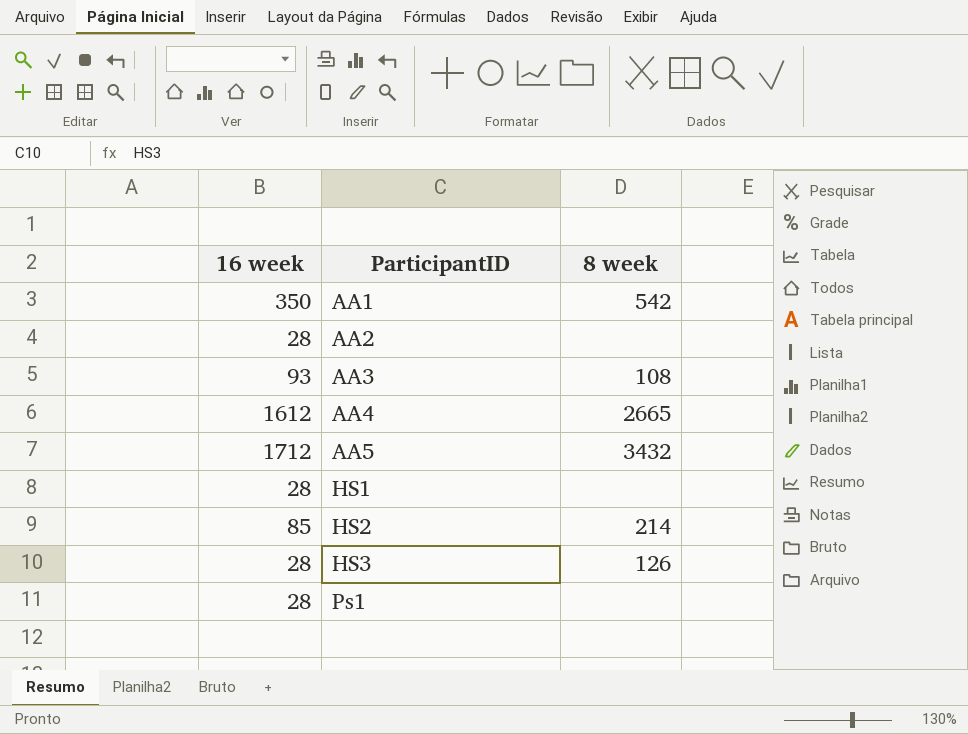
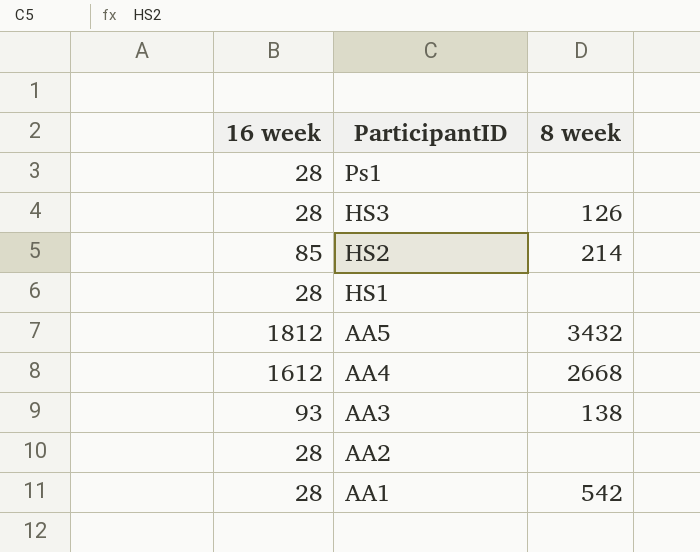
row order: ParticipantID ascending -> ParticipantID descending
AA5 | 16 week: 1712 -> 1812
AA4 | 8 week: 2665 -> 2668
AA3 | 8 week: 108 -> 138
AA1 | 16 week: 350 -> 28

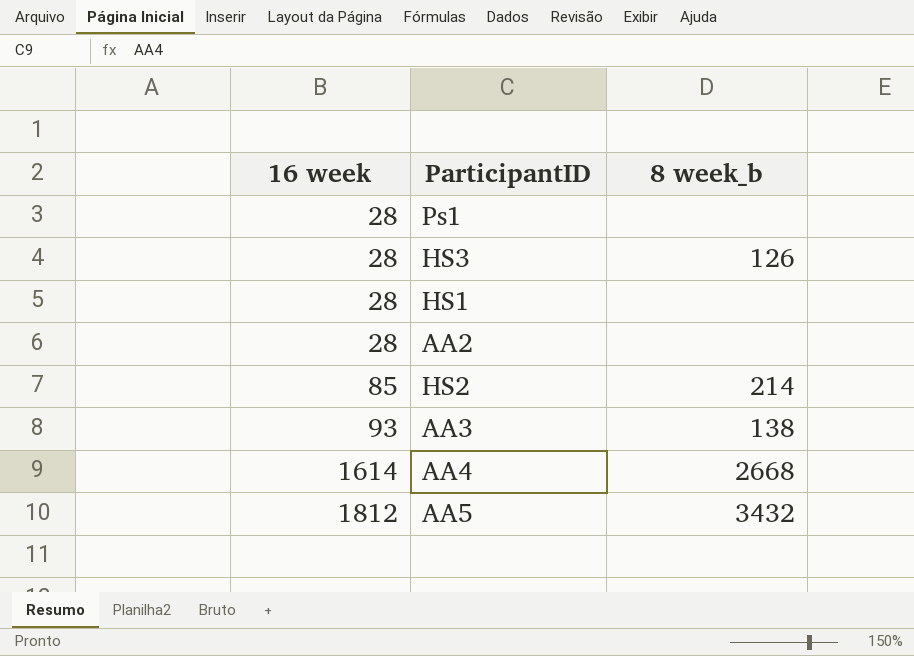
row order: ParticipantID descending -> 16 week ascending
column name: 8 week -> 8 week_b
row AA1: 28 | 542 -> none
AA4 | 16 week: 1612 -> 1614

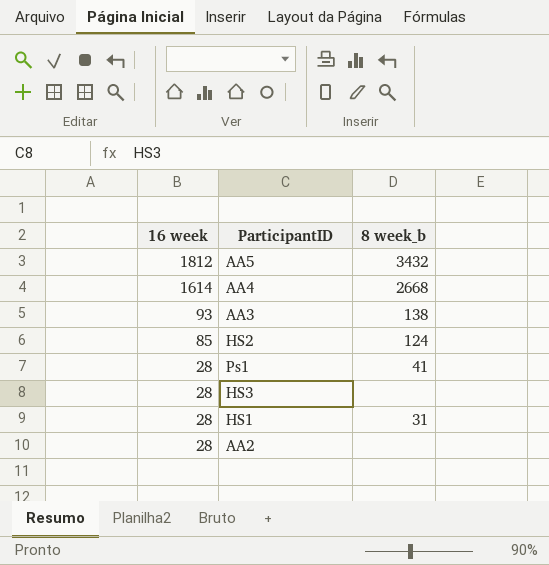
row order: 16 week ascending -> 16 week descending
HS2 | 8 week_b: 214 -> 124
Ps1 | 8 week_b: none -> 41
HS3 | 8 week_b: 126 -> none
HS1 | 8 week_b: none -> 31

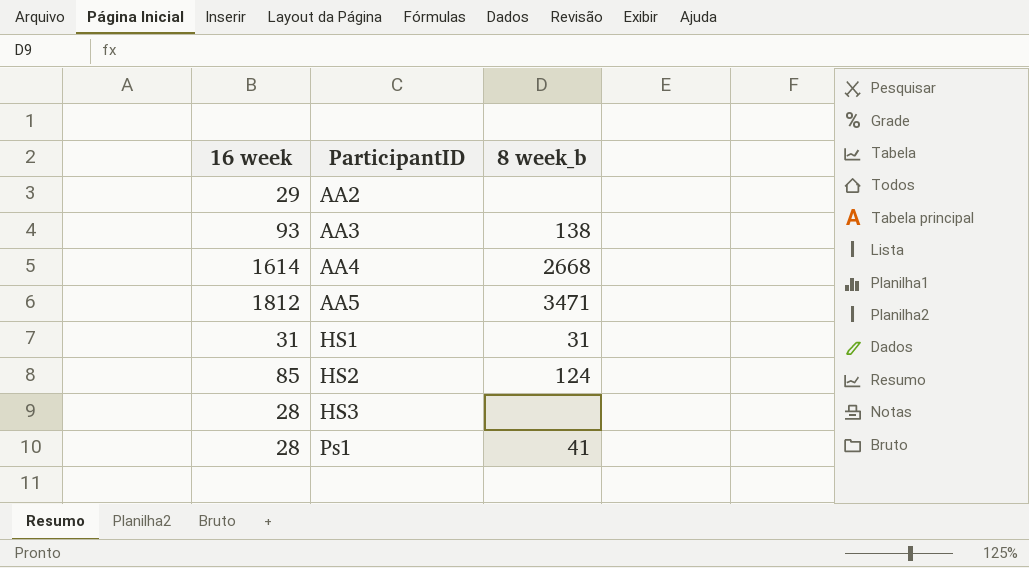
row order: 16 week descending -> ParticipantID ascending
AA2 | 16 week: 28 -> 29
AA5 | 8 week_b: 3432 -> 3471
HS1 | 16 week: 28 -> 31

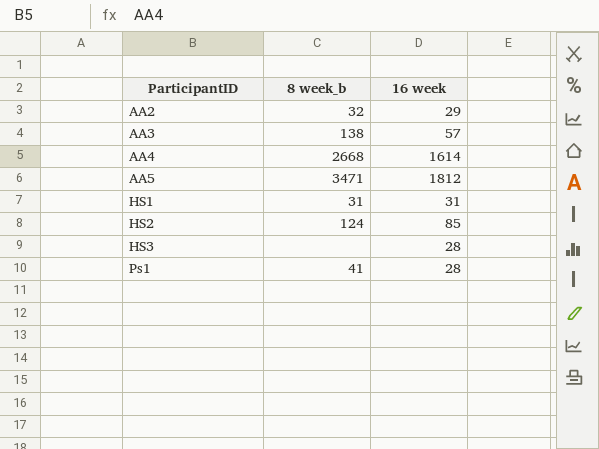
column 16 week | position: 1 -> 3
AA2 | 8 week_b: none -> 32
AA3 | 16 week: 93 -> 57

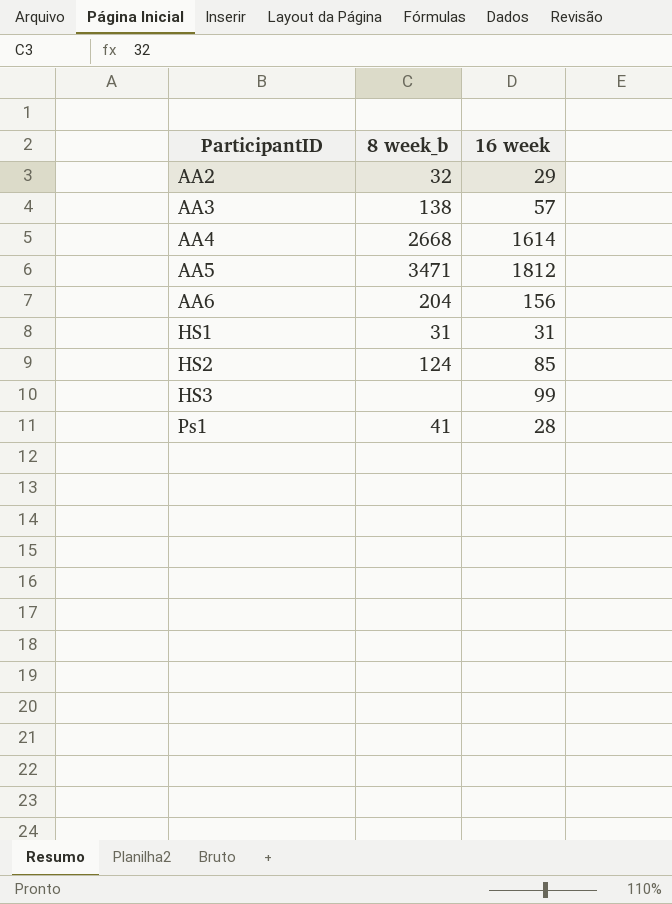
row AA6: none -> 204 | 156
HS3 | 16 week: 28 -> 99

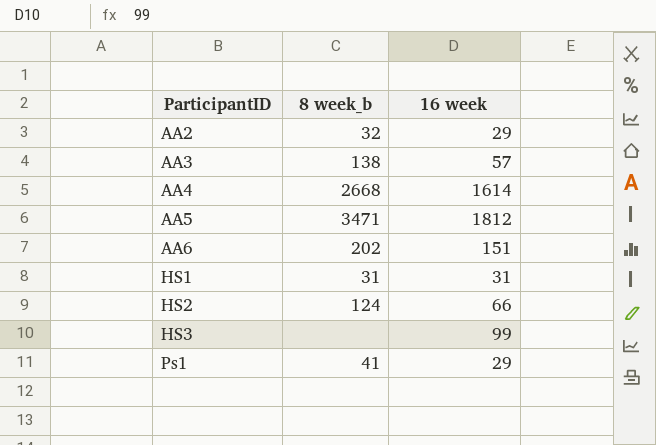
AA6 | 8 week_b: 204 -> 202
AA6 | 16 week: 156 -> 151
HS2 | 16 week: 85 -> 66
Ps1 | 16 week: 28 -> 29

